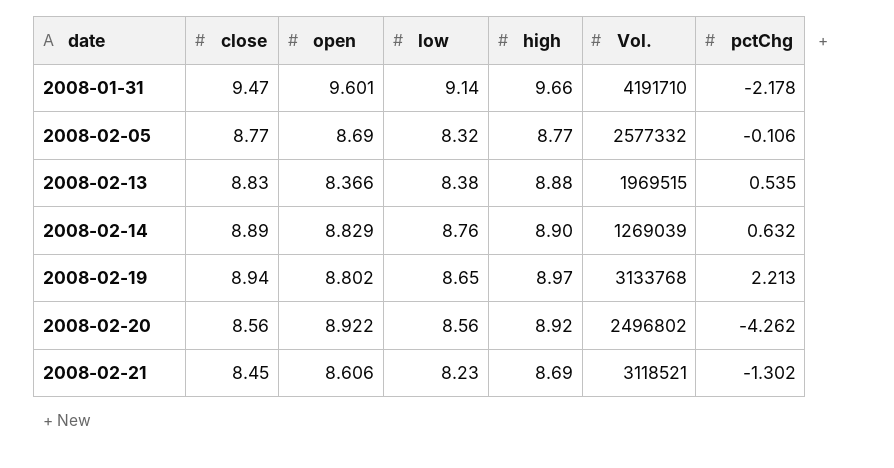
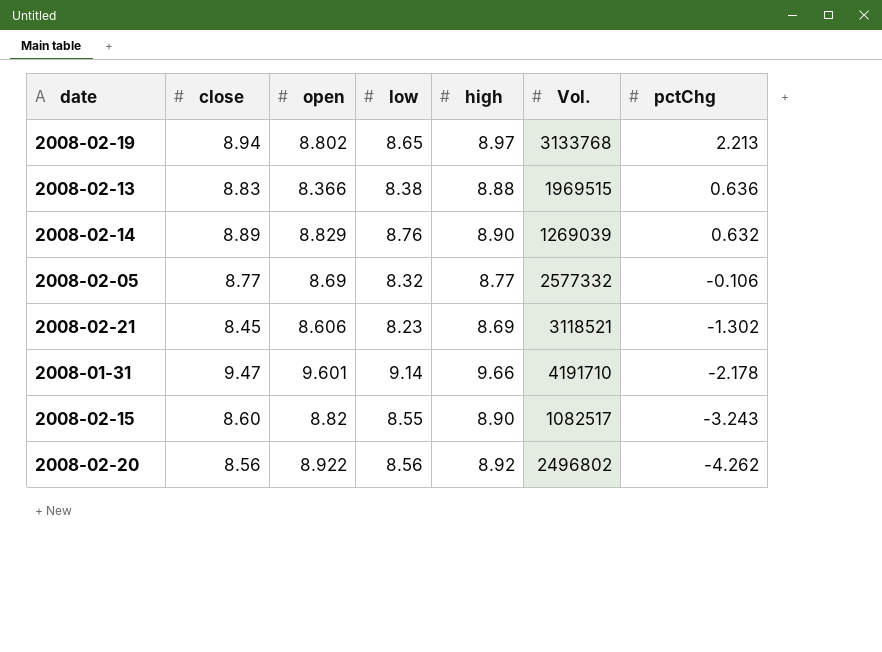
row order: date ascending -> pctChg descending
2008-02-13 | pctChg: 0.535 -> 0.636
row 2008-02-15: none -> 8.60 | 8.82 | 8.55 | 8.90 | 1082517 | -3.243

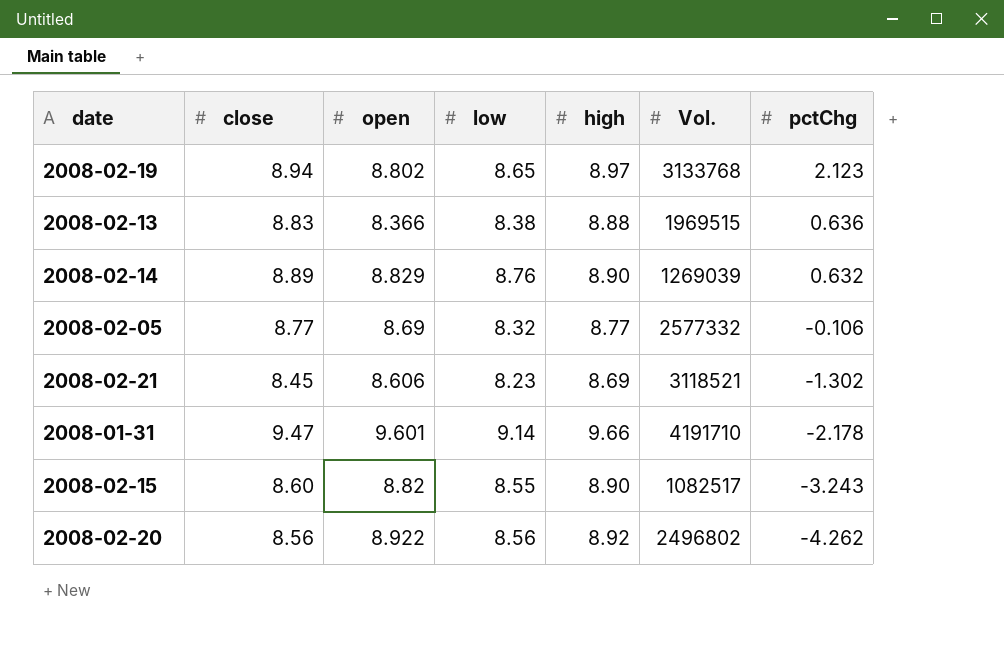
2008-02-19 | pctChg: 2.213 -> 2.123

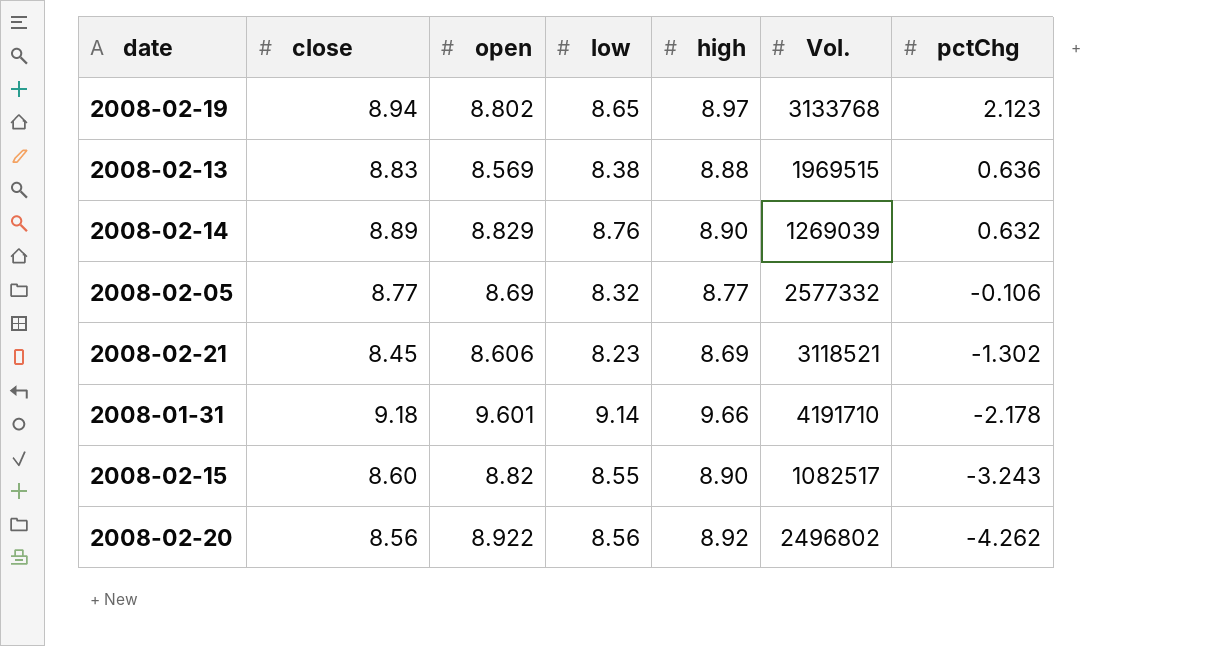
2008-02-13 | open: 8.366 -> 8.569
2008-01-31 | close: 9.47 -> 9.18

